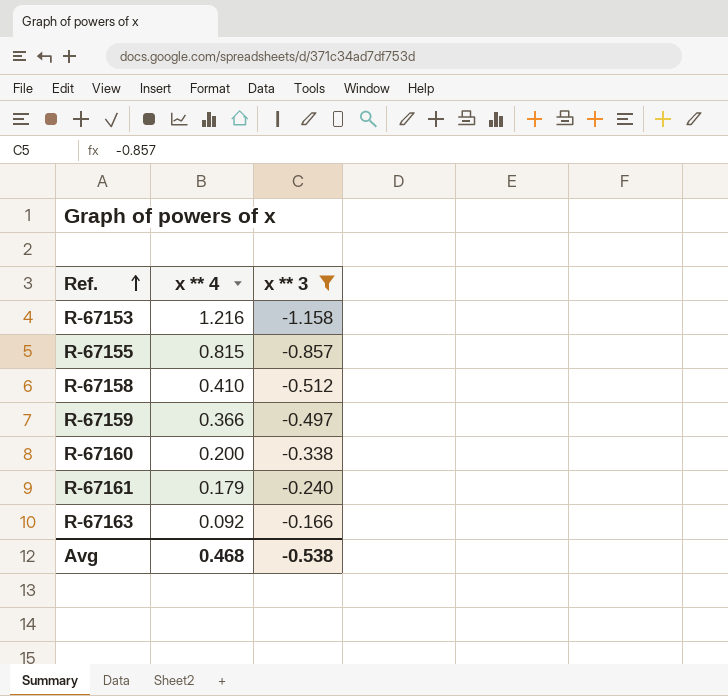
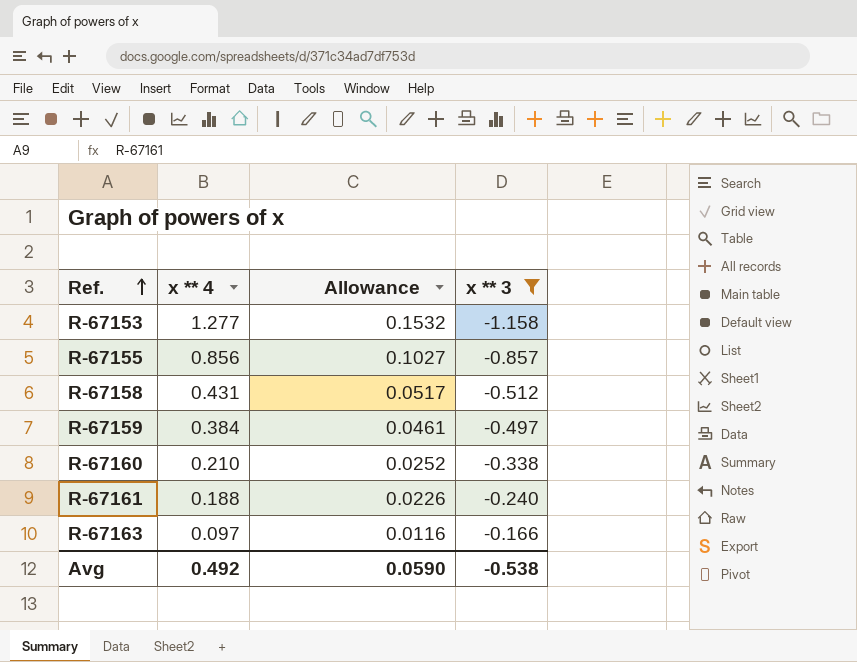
column Allowance | formula: none -> [x ** 4] * 0.12
R-67153 | x ** 4: 1.216 -> 1.277
R-67155 | x ** 4: 0.815 -> 0.856
R-67158 | x ** 4: 0.410 -> 0.431
R-67159 | x ** 4: 0.366 -> 0.384
R-67160 | x ** 4: 0.200 -> 0.210
R-67161 | x ** 4: 0.179 -> 0.188
R-67163 | x ** 4: 0.092 -> 0.097
Avg | x ** 4: 0.468 -> 0.492

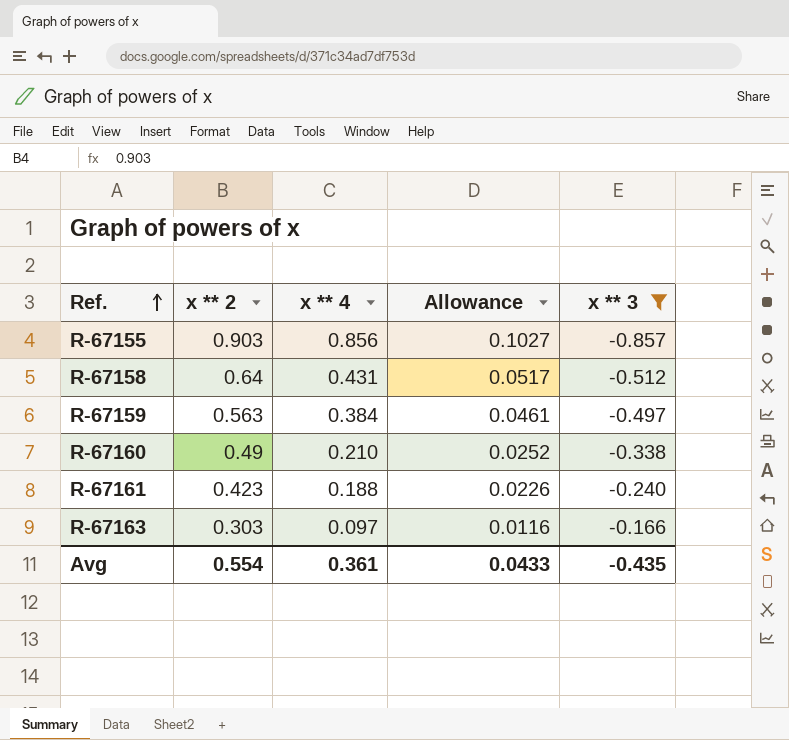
column x ** 2 | position: none -> 2
row R-67153: 1.277 | 0.1532 | -1.158 -> none
Avg | x ** 4: 0.492 -> 0.361
Avg | Allowance: 0.0590 -> 0.0433
Avg | x ** 3: -0.538 -> -0.435

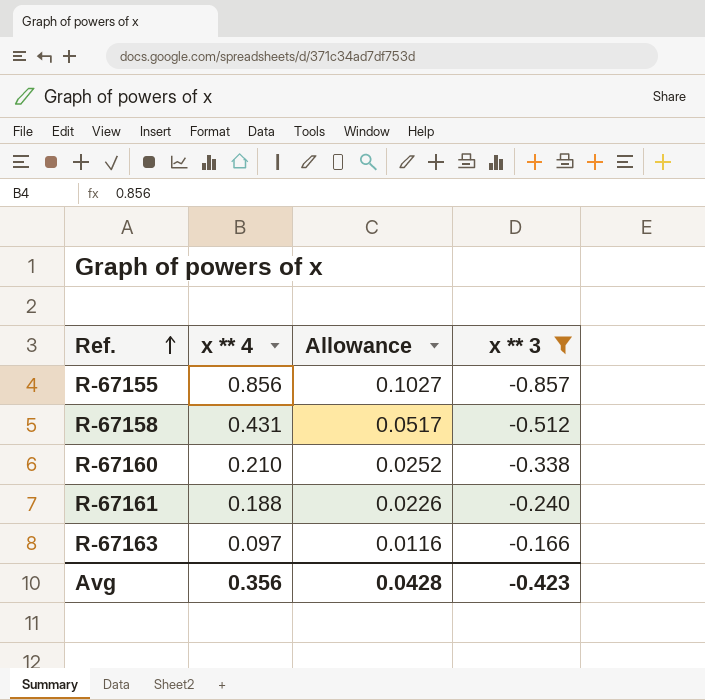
column x ** 2 | position: 2 -> none
row R-67159: 0.563 | 0.384 | 0.0461 | -0.497 -> none
Avg | x ** 4: 0.361 -> 0.356
Avg | Allowance: 0.0433 -> 0.0428
Avg | x ** 3: -0.435 -> -0.423

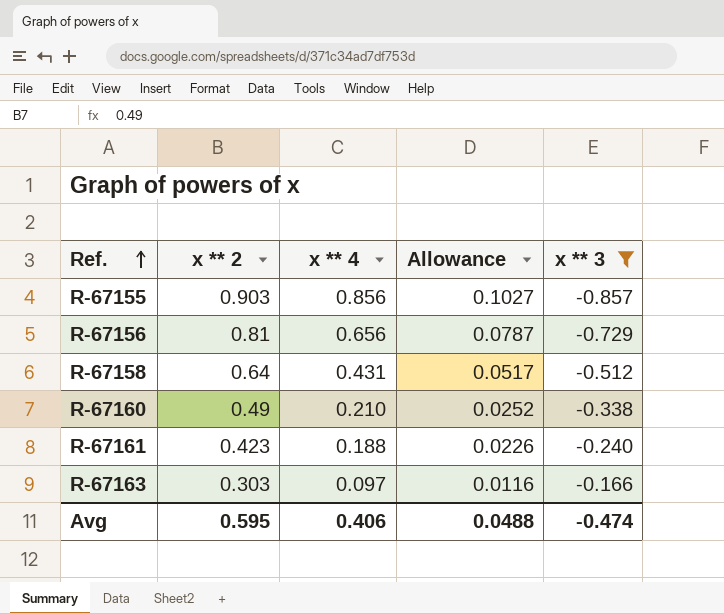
column x ** 2 | position: none -> 2
row R-67156: none -> 0.81 | 0.656 | 0.0787 | -0.729
Avg | x ** 4: 0.356 -> 0.406
Avg | Allowance: 0.0428 -> 0.0488
Avg | x ** 3: -0.423 -> -0.474

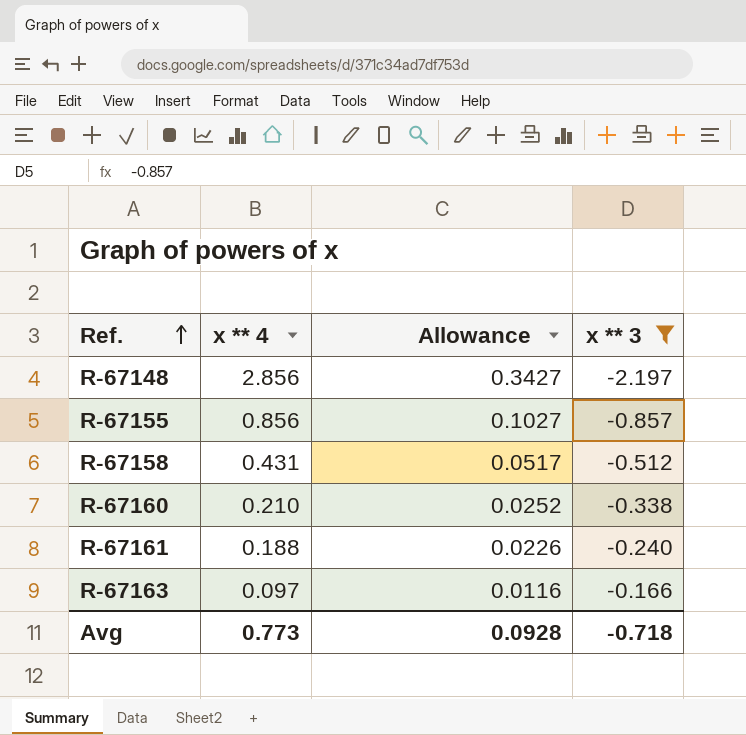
column x ** 2 | position: 2 -> none
row R-67156: 0.81 | 0.656 | 0.0787 | -0.729 -> none
row R-67148: none -> 2.856 | 0.3427 | -2.197
Avg | x ** 4: 0.406 -> 0.773
Avg | Allowance: 0.0488 -> 0.0928
Avg | x ** 3: -0.474 -> -0.718

